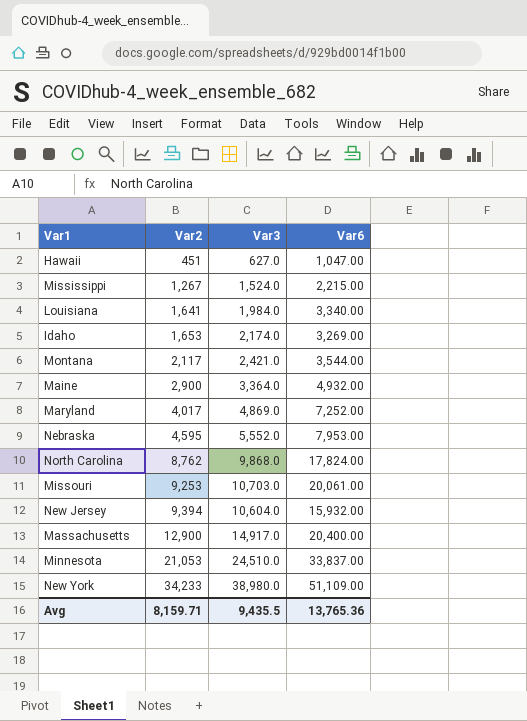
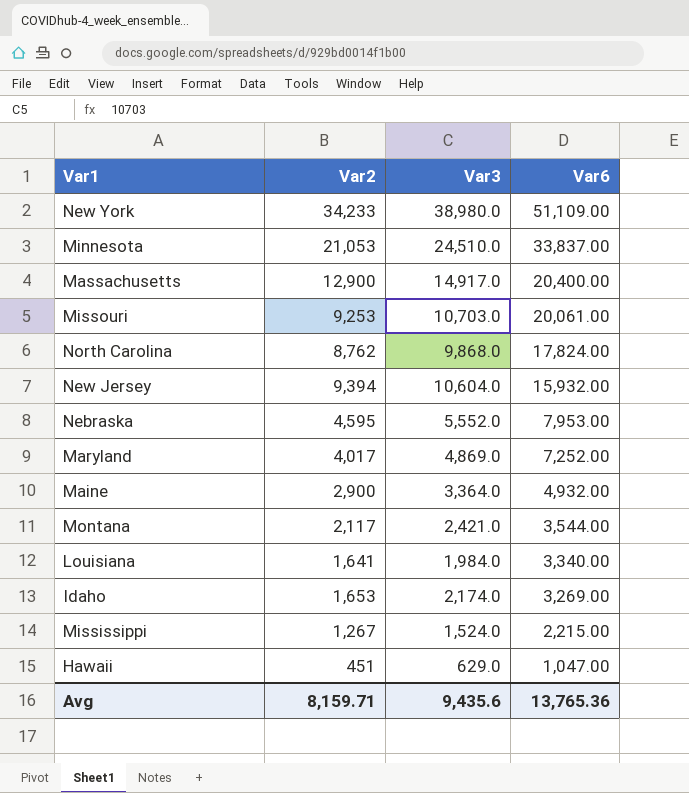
row order: Var2 ascending -> Var6 descending
Hawaii | Var3: 627.0 -> 629.0
Avg | Var3: 9,435.5 -> 9,435.6

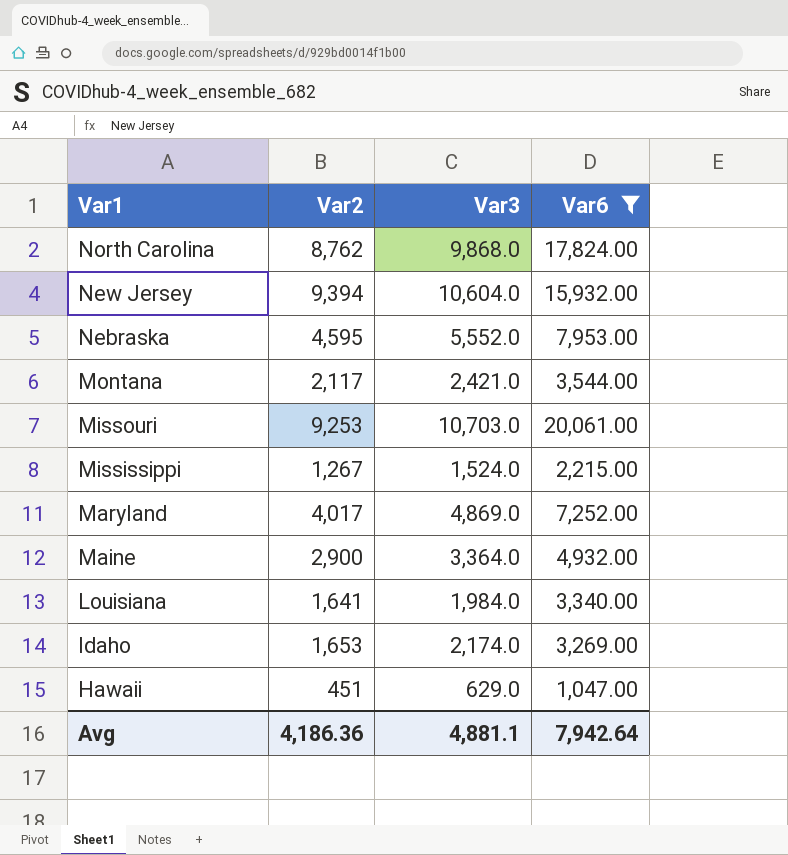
filter: none -> Var6 <= 20,061.00
row order: Var6 descending -> Var1 descending
Avg | Var2: 8,159.71 -> 4,186.36
Avg | Var3: 9,435.6 -> 4,881.1
Avg | Var6: 13,765.36 -> 7,942.64

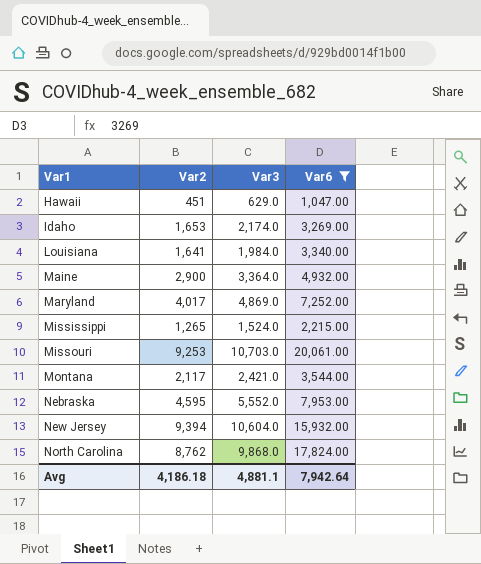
row order: Var1 descending -> Var1 ascending
Mississippi | Var2: 1,267 -> 1,265
Avg | Var2: 4,186.36 -> 4,186.18

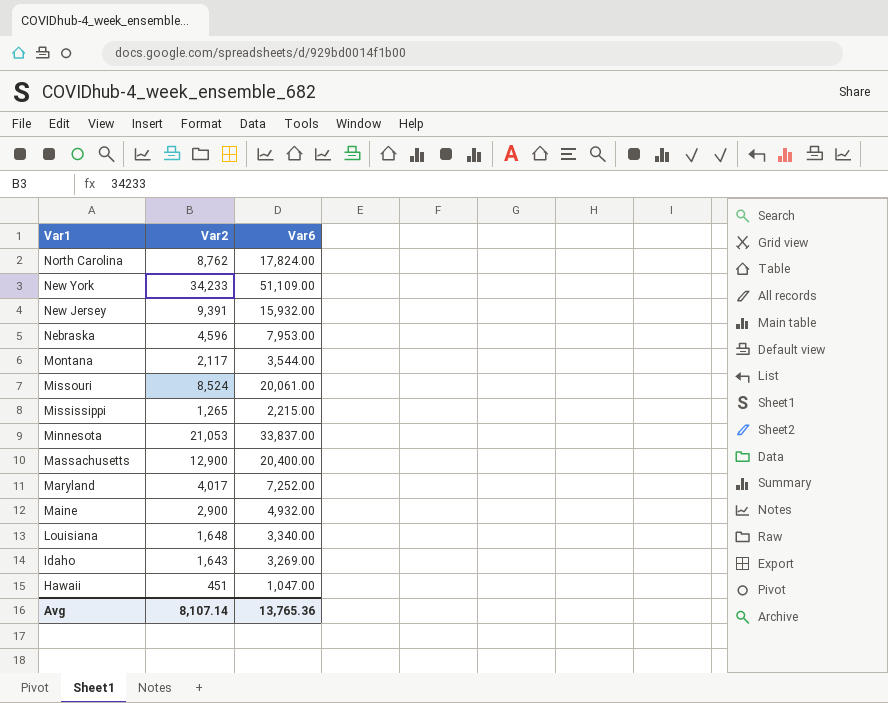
filter: Var6 <= 20,061.00 -> none
row order: Var1 ascending -> Var1 descending
column Var3 | position: 3 -> none
New Jersey | Var2: 9,394 -> 9,391
Nebraska | Var2: 4,595 -> 4,596
Missouri | Var2: 9,253 -> 8,524
Louisiana | Var2: 1,641 -> 1,648
Idaho | Var2: 1,653 -> 1,643
Avg | Var2: 4,186.18 -> 8,107.14
Avg | Var6: 7,942.64 -> 13,765.36

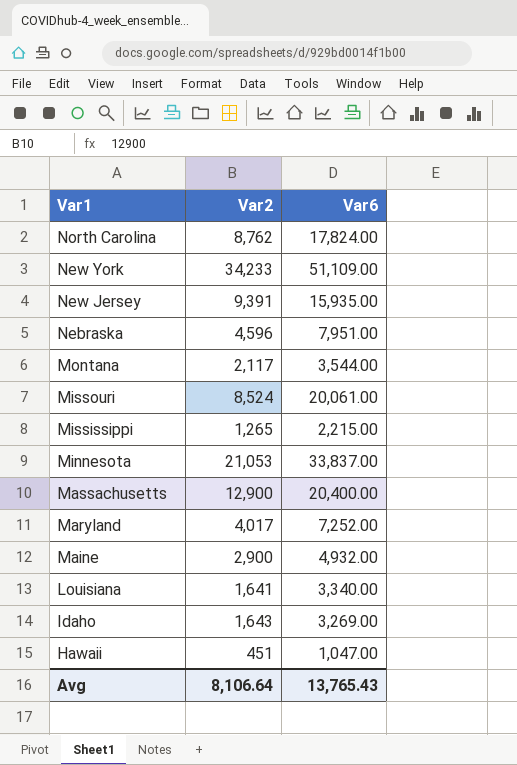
New Jersey | Var6: 15,932.00 -> 15,935.00
Nebraska | Var6: 7,953.00 -> 7,951.00
Louisiana | Var2: 1,648 -> 1,641
Avg | Var2: 8,107.14 -> 8,106.64
Avg | Var6: 13,765.36 -> 13,765.43

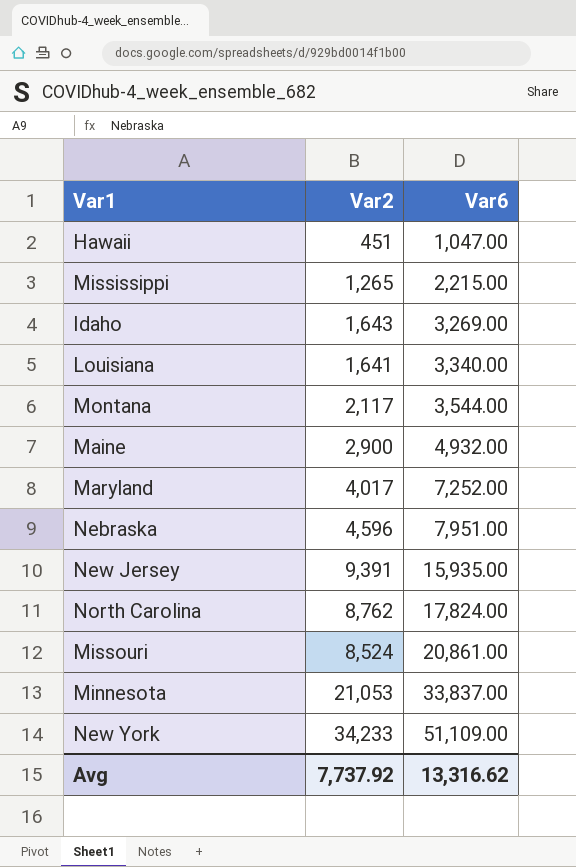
row order: Var1 descending -> Var6 ascending
row Massachusetts: 12,900 | 20,400.00 -> none
Missouri | Var6: 20,061.00 -> 20,861.00
Avg | Var2: 8,106.64 -> 7,737.92
Avg | Var6: 13,765.43 -> 13,316.62

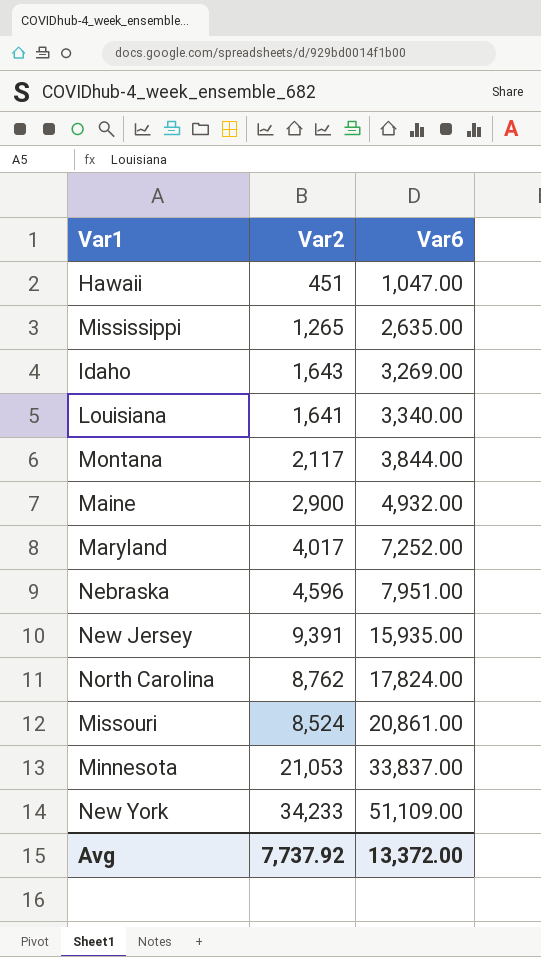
Mississippi | Var6: 2,215.00 -> 2,635.00
Montana | Var6: 3,544.00 -> 3,844.00
Avg | Var6: 13,316.62 -> 13,372.00

